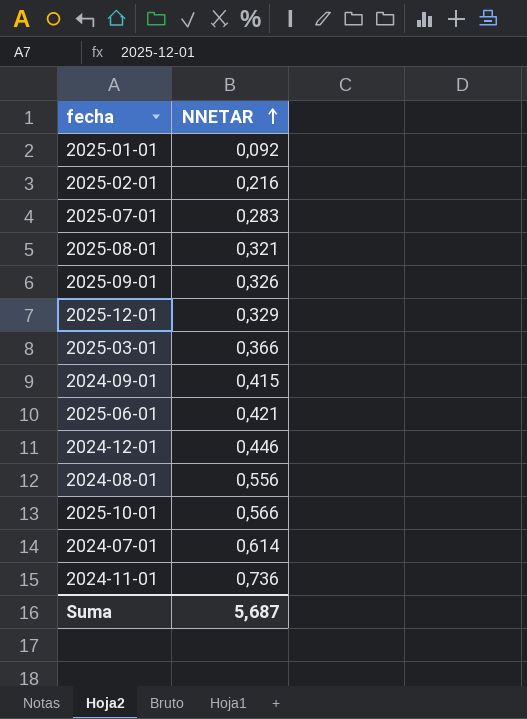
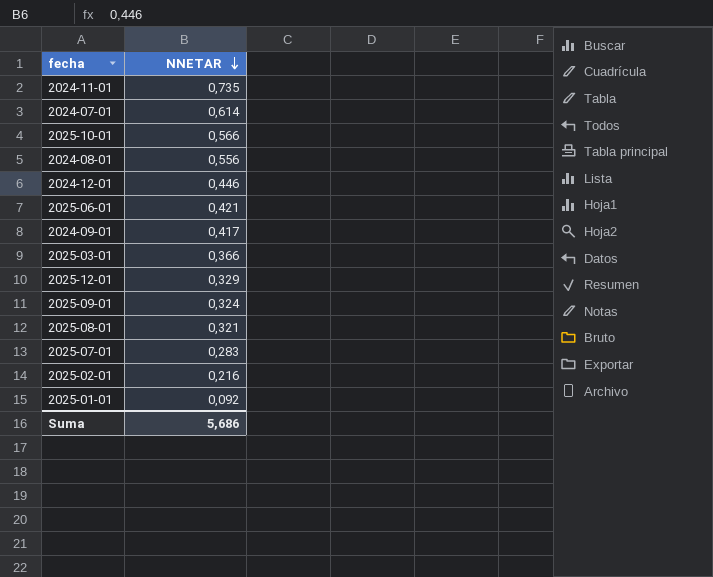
row order: NNETAR ascending -> NNETAR descending
2024-11-01 | NNETAR: 0,736 -> 0,735
2024-09-01 | NNETAR: 0,415 -> 0,417
2025-09-01 | NNETAR: 0,326 -> 0,324
Suma | NNETAR: 5,687 -> 5,686

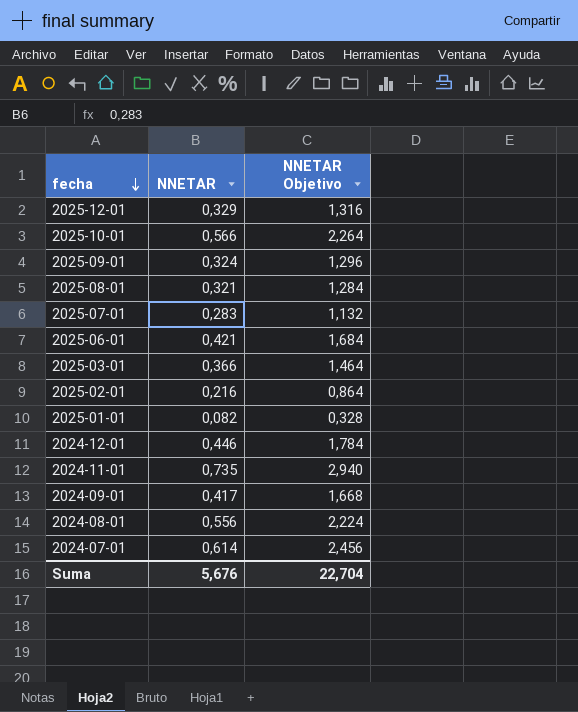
row order: NNETAR descending -> fecha descending
column NNETAR Objetivo | formula: none -> [NNETAR] * 4
2025-01-01 | NNETAR: 0,092 -> 0,082
Suma | NNETAR: 5,686 -> 5,676

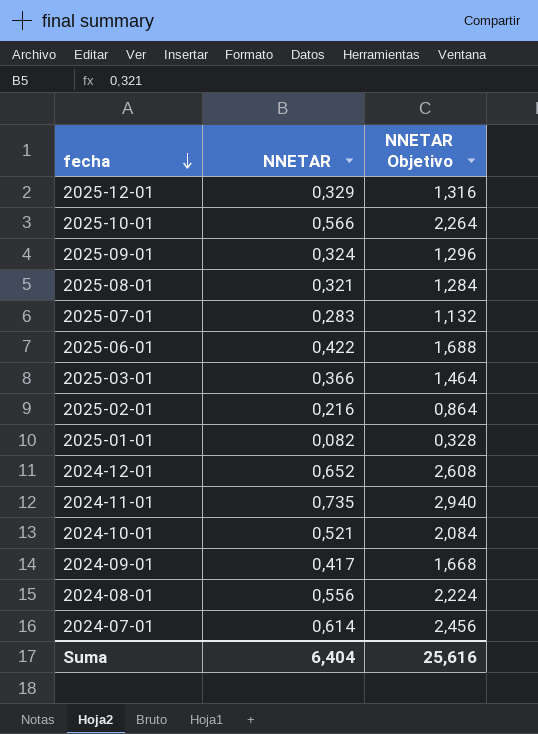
2025-06-01 | NNETAR: 0,421 -> 0,422
2025-06-01 | NNETAR Objetivo: 1,684 -> 1,688
2024-12-01 | NNETAR: 0,446 -> 0,652
2024-12-01 | NNETAR Objetivo: 1,784 -> 2,608
row 2024-10-01: none -> 0,521 | 2,084
Suma | NNETAR: 5,676 -> 6,404
Suma | NNETAR Objetivo: 22,704 -> 25,616

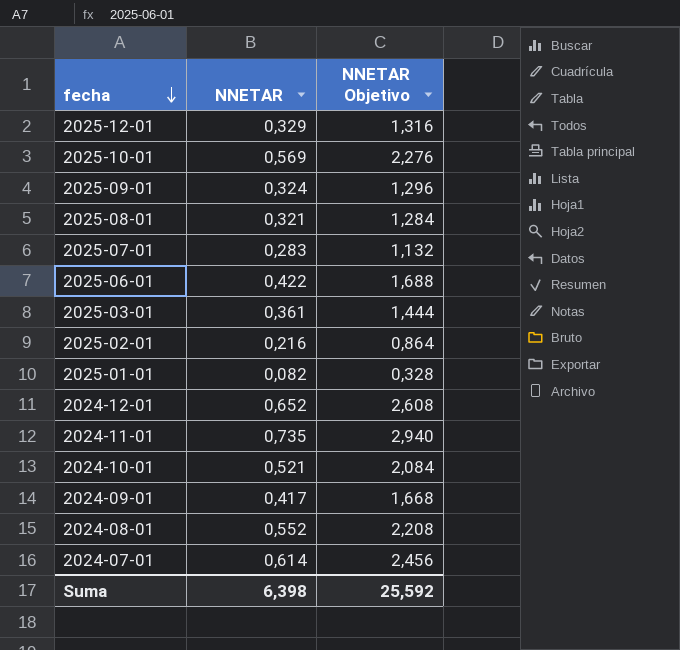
2025-10-01 | NNETAR: 0,566 -> 0,569
2025-10-01 | NNETAR Objetivo: 2,264 -> 2,276
2025-03-01 | NNETAR: 0,366 -> 0,361
2025-03-01 | NNETAR Objetivo: 1,464 -> 1,444
2024-08-01 | NNETAR: 0,556 -> 0,552
2024-08-01 | NNETAR Objetivo: 2,224 -> 2,208
Suma | NNETAR: 6,404 -> 6,398
Suma | NNETAR Objetivo: 25,616 -> 25,592

